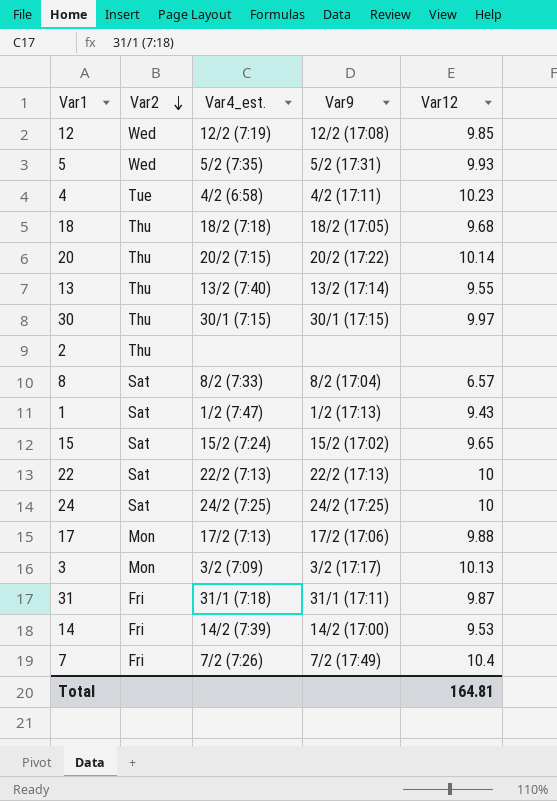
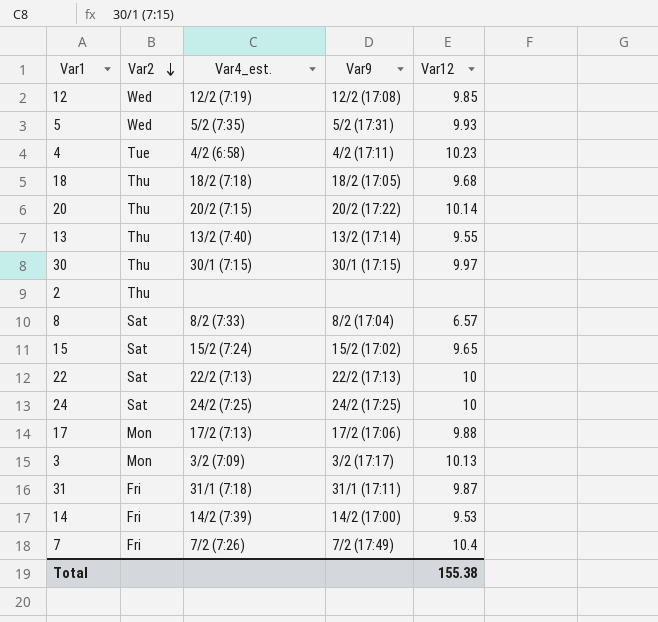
row 1: Sat | 1/2 (7:47) | 1/2 (17:13) | 9.43 -> none
Total | Var12: 164.81 -> 155.38

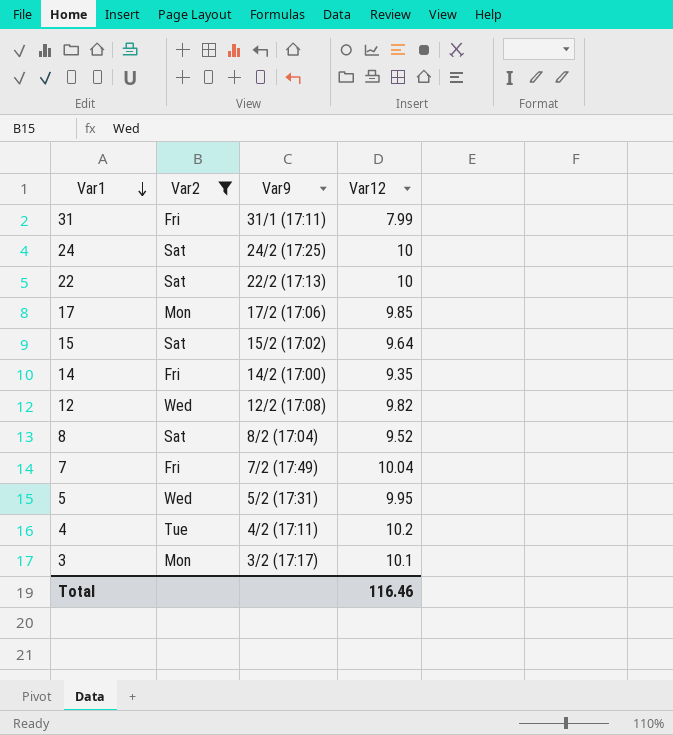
filter: none -> Var2 != Thu
row order: Var2 descending -> Var1 descending
column Var4_est. | position: 3 -> none
31 | Var12: 9.87 -> 7.99
17 | Var12: 9.88 -> 9.85
15 | Var12: 9.65 -> 9.64
14 | Var12: 9.53 -> 9.35
12 | Var12: 9.85 -> 9.82
8 | Var12: 6.57 -> 9.52
7 | Var12: 10.4 -> 10.04
5 | Var12: 9.93 -> 9.95
4 | Var12: 10.23 -> 10.2
3 | Var12: 10.13 -> 10.1
Total | Var12: 155.38 -> 116.46

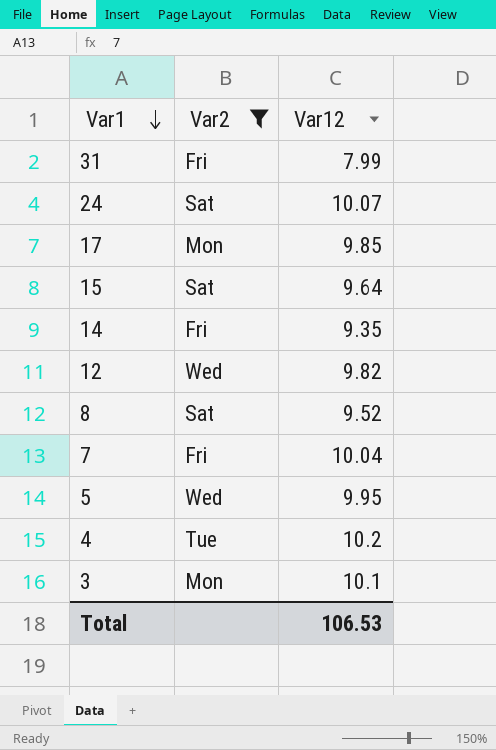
column Var9 | position: 3 -> none
row 22: Sat | 22/2 (17:13) | 10 -> none
24 | Var12: 10 -> 10.07
Total | Var12: 116.46 -> 106.53

